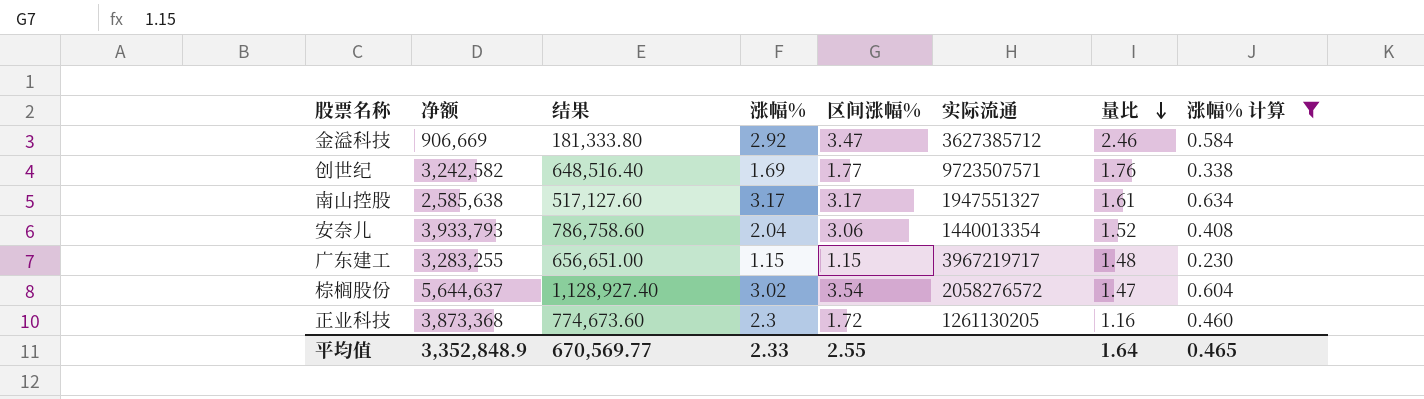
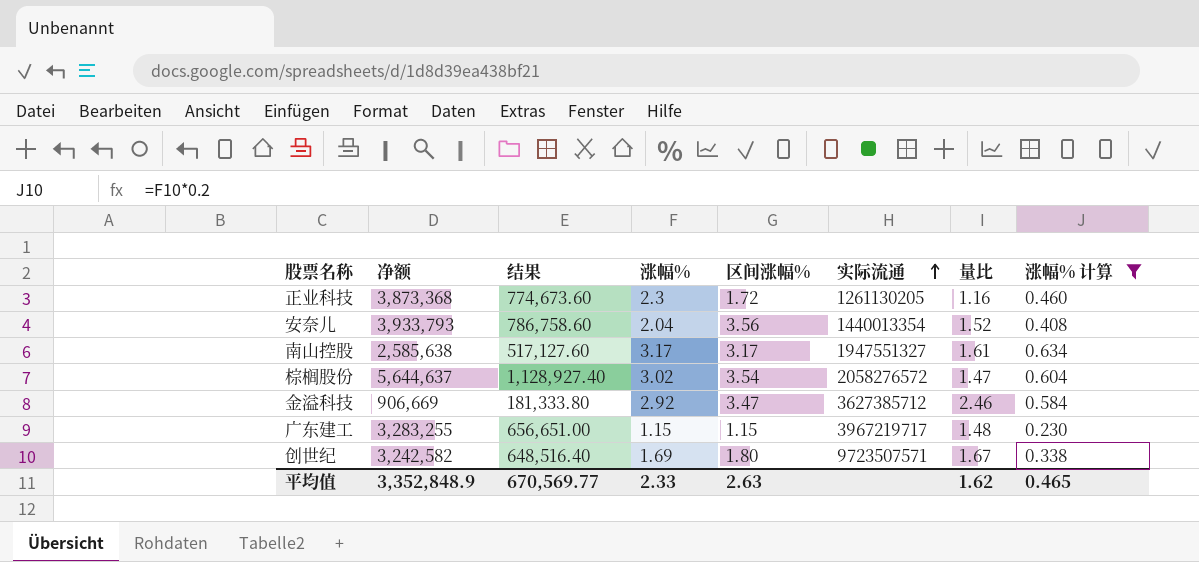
row order: 量比 descending -> 实际流通 ascending
安奈儿 | 区间涨幅%: 3.06 -> 3.56
创世纪 | 区间涨幅%: 1.77 -> 1.80
创世纪 | 量比: 1.76 -> 1.67
平均值 | 区间涨幅%: 2.55 -> 2.63
平均值 | 量比: 1.64 -> 1.62

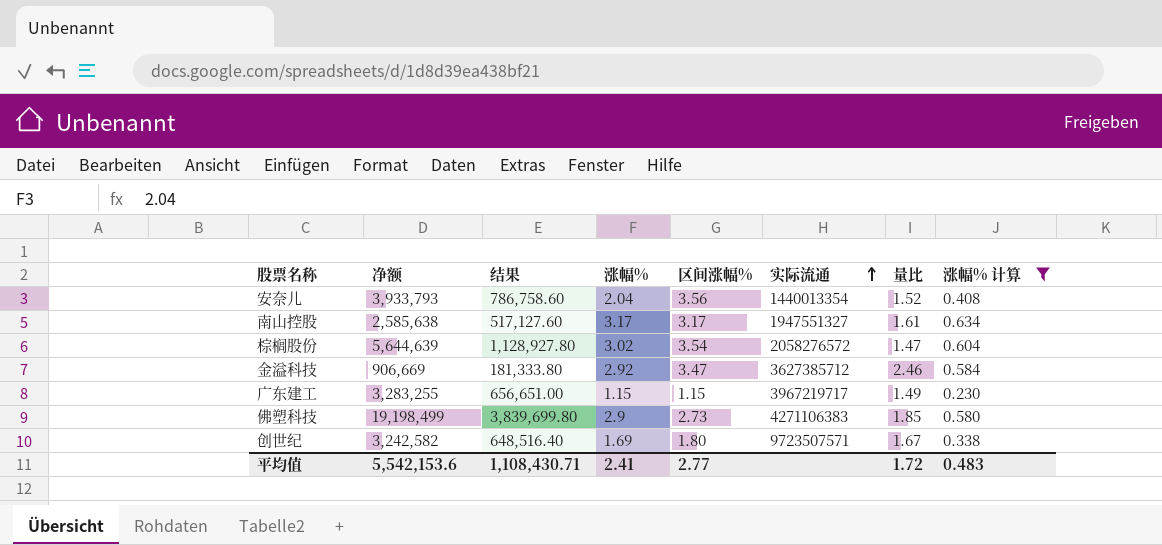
row 正业科技: 3,873,368 | 774,673.60 | 2.3 | 1.72 | 1261130205 | 1.16 | 0.460 -> none
棕榈股份 | 净额: 5,644,637 -> 5,644,639
棕榈股份 | 结果: 1,128,927.40 -> 1,128,927.80
广东建工 | 量比: 1.48 -> 1.49
row 佛塑科技: none -> 19,198,499 | 3,839,699.80 | 2.9 | 2.73 | 4271106383 | 1.85 | 0.580
平均值 | 净额: 3,352,848.9 -> 5,542,153.6
平均值 | 结果: 670,569.77 -> 1,108,430.71
平均值 | 涨幅%: 2.33 -> 2.41
平均值 | 区间涨幅%: 2.63 -> 2.77
平均值 | 量比: 1.62 -> 1.72
平均值 | 涨幅% 计算: 0.465 -> 0.483

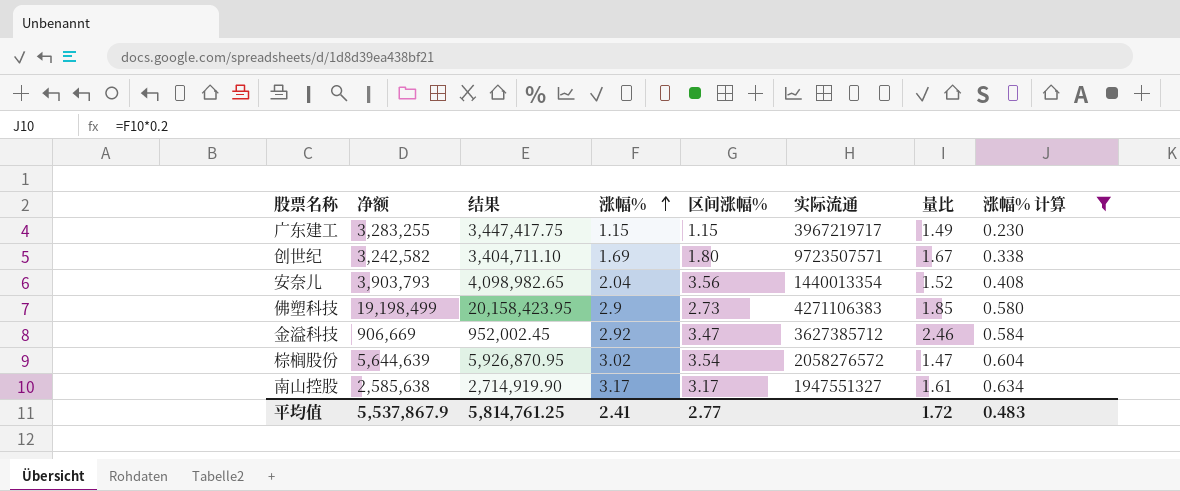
row order: 实际流通 ascending -> 涨幅% ascending
column 结果 | formula: [净额] * 0.2 -> [净额] * 1.05
安奈儿 | 净额: 3,933,793 -> 3,903,793
平均值 | 净额: 5,542,153.6 -> 5,537,867.9
平均值 | 结果: 1,108,430.71 -> 5,814,761.25

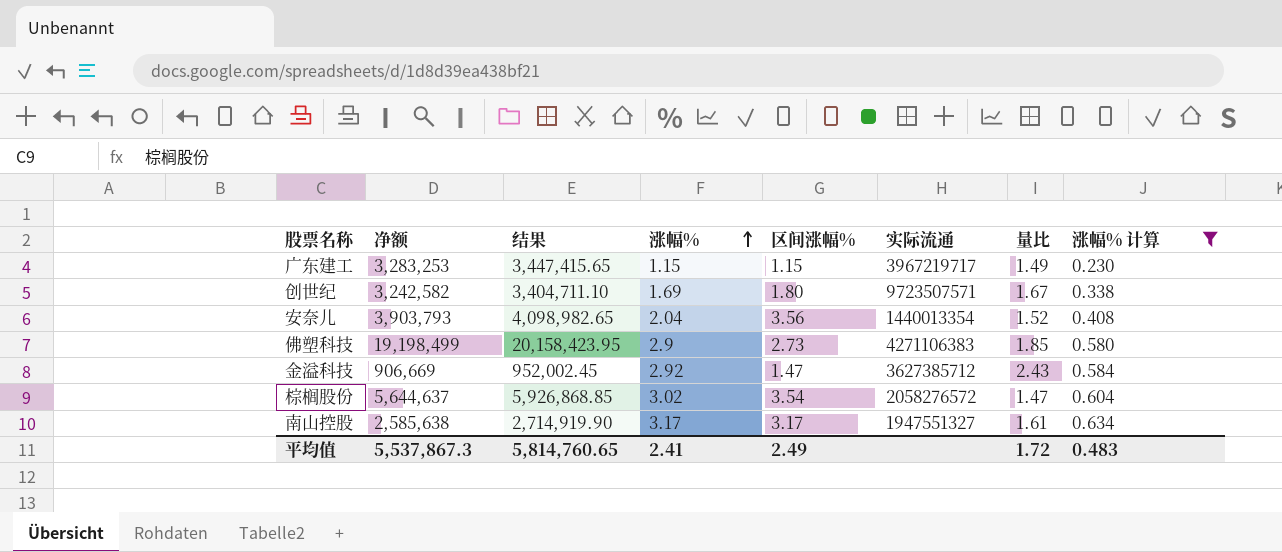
广东建工 | 净额: 3,283,255 -> 3,283,253
广东建工 | 结果: 3,447,417.75 -> 3,447,415.65
金溢科技 | 区间涨幅%: 3.47 -> 1.47
金溢科技 | 量比: 2.46 -> 2.43
棕榈股份 | 净额: 5,644,639 -> 5,644,637
棕榈股份 | 结果: 5,926,870.95 -> 5,926,868.85
平均值 | 净额: 5,537,867.9 -> 5,537,867.3
平均值 | 结果: 5,814,761.25 -> 5,814,760.65
平均值 | 区间涨幅%: 2.77 -> 2.49

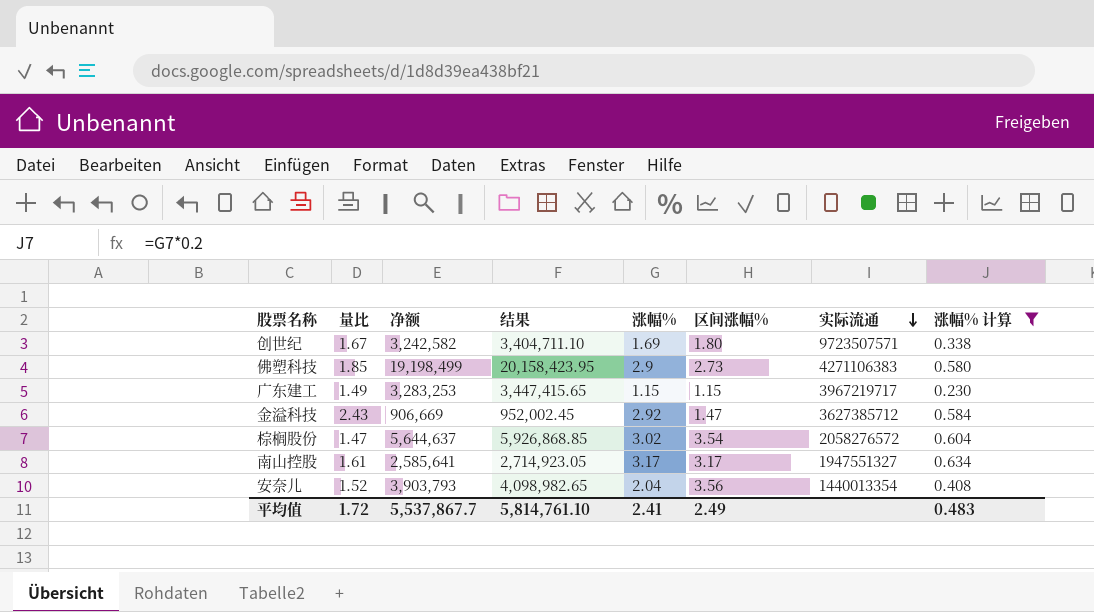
row order: 涨幅% ascending -> 实际流通 descending
column 量比 | position: 7 -> 2
南山控股 | 净额: 2,585,638 -> 2,585,641
南山控股 | 结果: 2,714,919.90 -> 2,714,923.05
平均值 | 净额: 5,537,867.3 -> 5,537,867.7
平均值 | 结果: 5,814,760.65 -> 5,814,761.10

